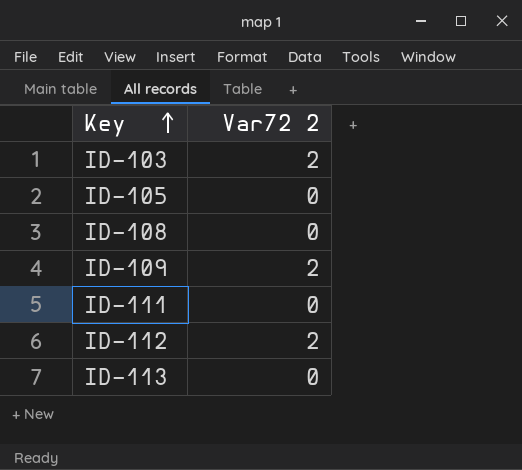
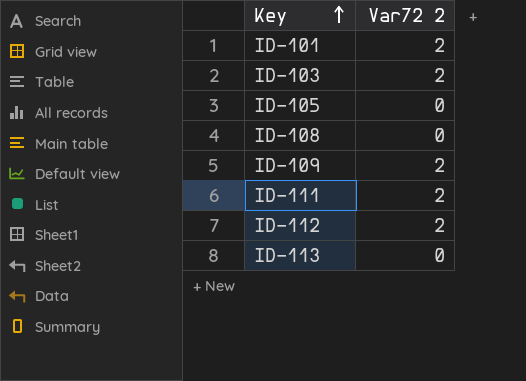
row ID-101: none -> 2
ID-111 | Var72 2: 0 -> 2

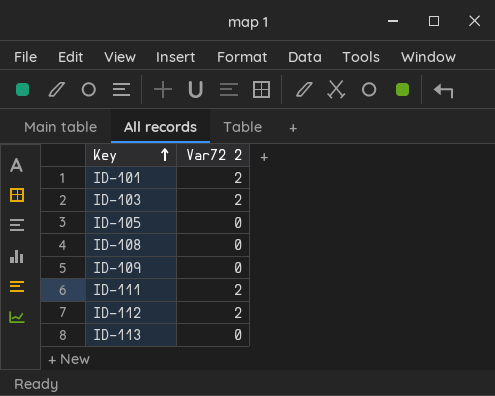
ID-109 | Var72 2: 2 -> 0

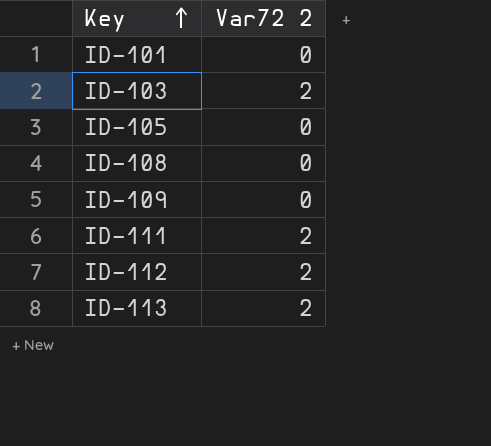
ID-101 | Var72 2: 2 -> 0
ID-113 | Var72 2: 0 -> 2

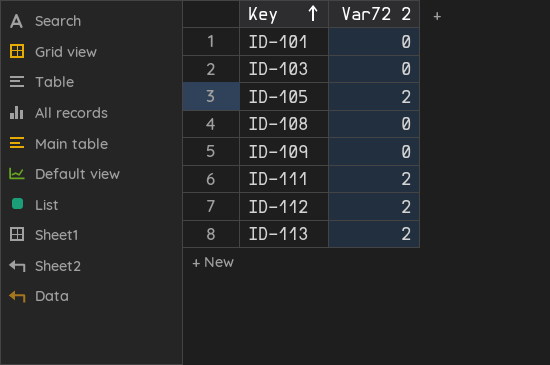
ID-103 | Var72 2: 2 -> 0
ID-105 | Var72 2: 0 -> 2

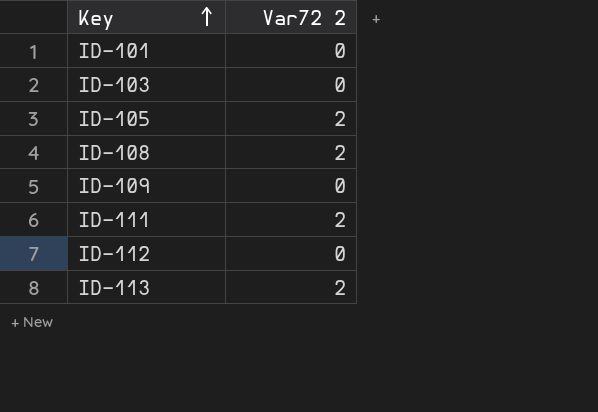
ID-108 | Var72 2: 0 -> 2
ID-112 | Var72 2: 2 -> 0

